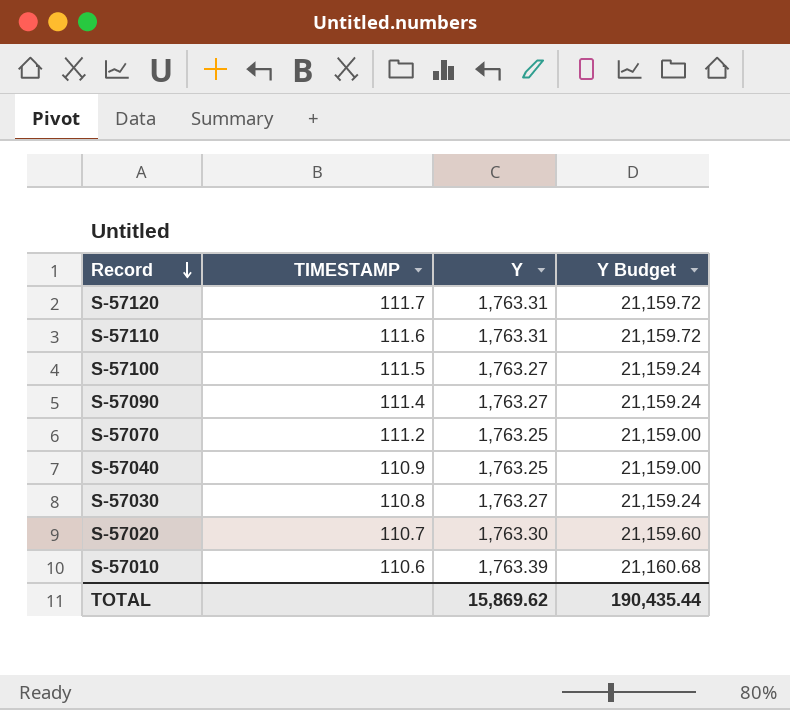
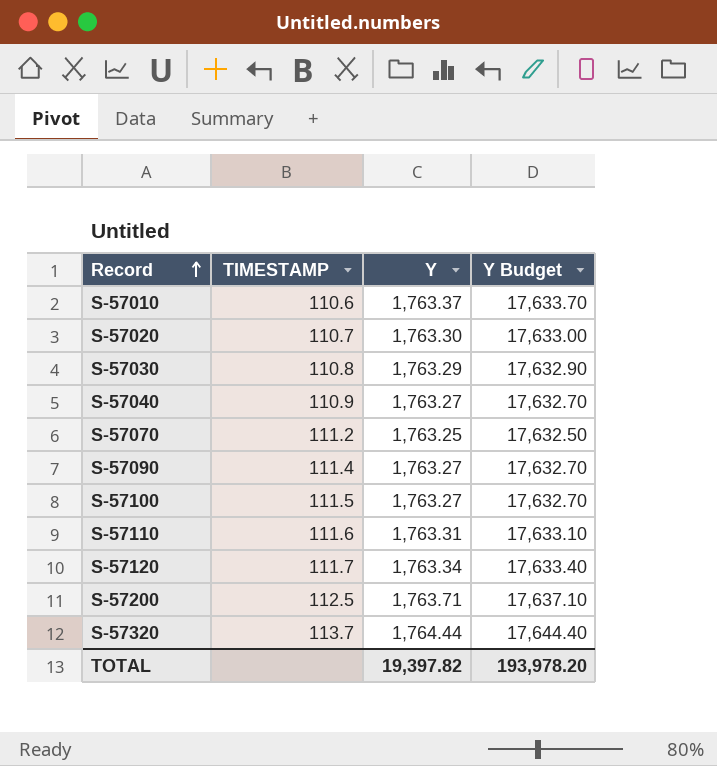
row order: Record descending -> Record ascending
column Y Budget | formula: [Y] * 12 -> [Y] * 10
S-57010 | Y: 1,763.39 -> 1,763.37
S-57030 | Y: 1,763.27 -> 1,763.29
S-57040 | Y: 1,763.25 -> 1,763.27
S-57120 | Y: 1,763.31 -> 1,763.34
row S-57200: none -> 112.5 | 1,763.71 | 17,637.10
row S-57320: none -> 113.7 | 1,764.44 | 17,644.40
TOTAL | Y: 15,869.62 -> 19,397.82
TOTAL | Y Budget: 190,435.44 -> 193,978.20

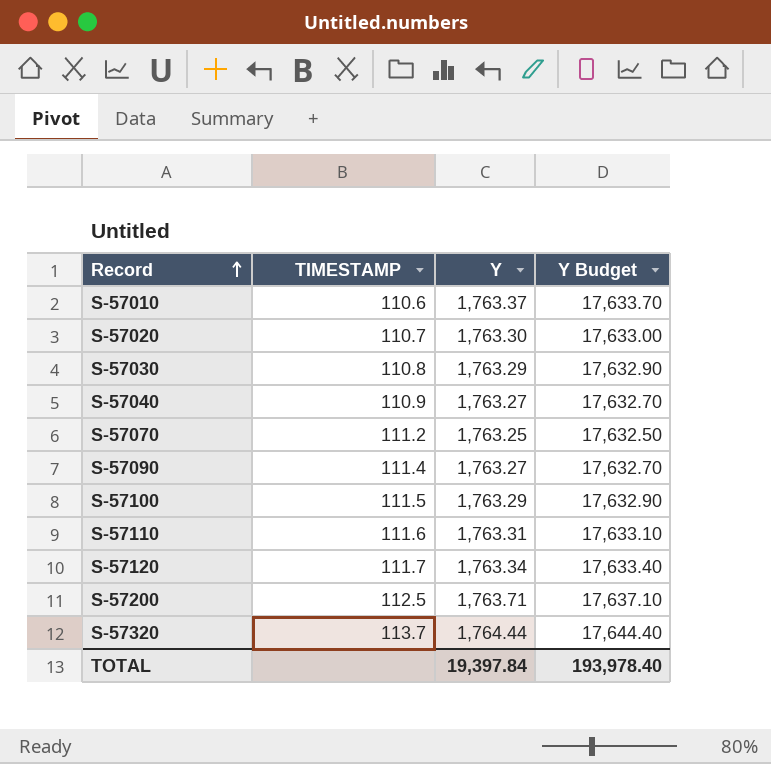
S-57100 | Y: 1,763.27 -> 1,763.29
S-57100 | Y Budget: 17,632.70 -> 17,632.90
TOTAL | Y: 19,397.82 -> 19,397.84
TOTAL | Y Budget: 193,978.20 -> 193,978.40

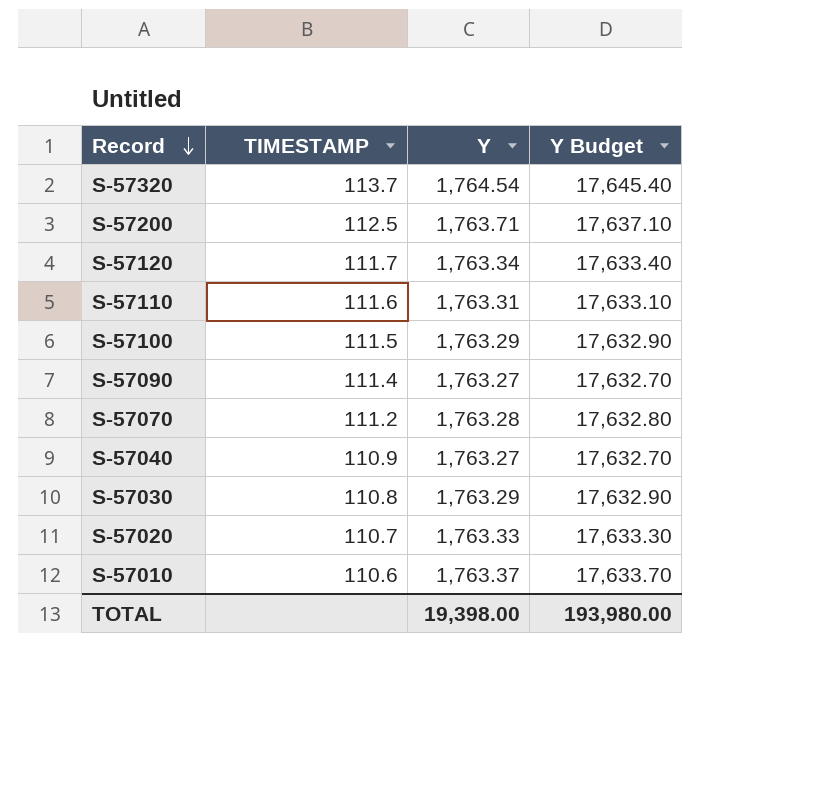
row order: Record ascending -> Record descending
S-57320 | Y: 1,764.44 -> 1,764.54
S-57320 | Y Budget: 17,644.40 -> 17,645.40
S-57070 | Y: 1,763.25 -> 1,763.28
S-57070 | Y Budget: 17,632.50 -> 17,632.80
S-57020 | Y: 1,763.30 -> 1,763.33
S-57020 | Y Budget: 17,633.00 -> 17,633.30
TOTAL | Y: 19,397.84 -> 19,398.00
TOTAL | Y Budget: 193,978.40 -> 193,980.00

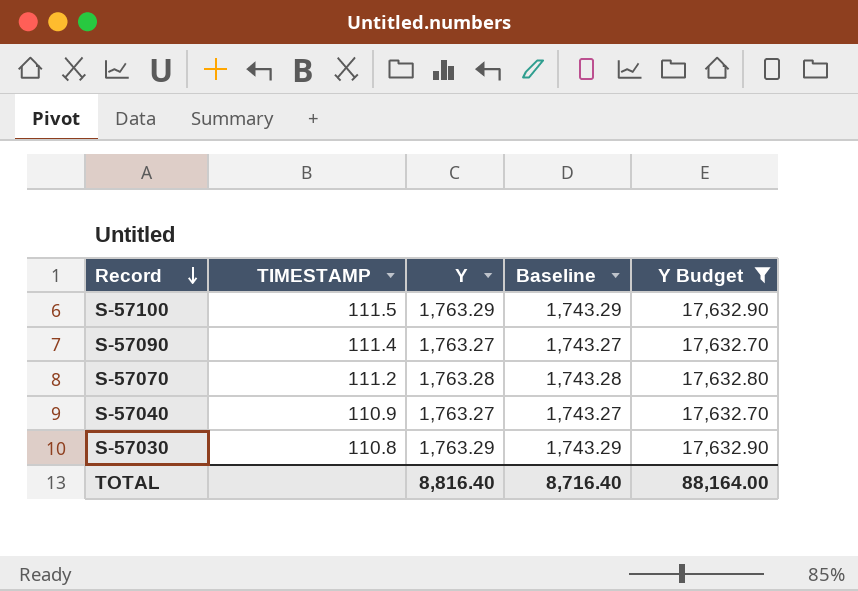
filter: none -> Y Budget <= 17,632.90
column Baseline | formula: none -> [Y] - 20
TOTAL | Y: 19,398.00 -> 8,816.40
TOTAL | Y Budget: 193,980.00 -> 88,164.00

